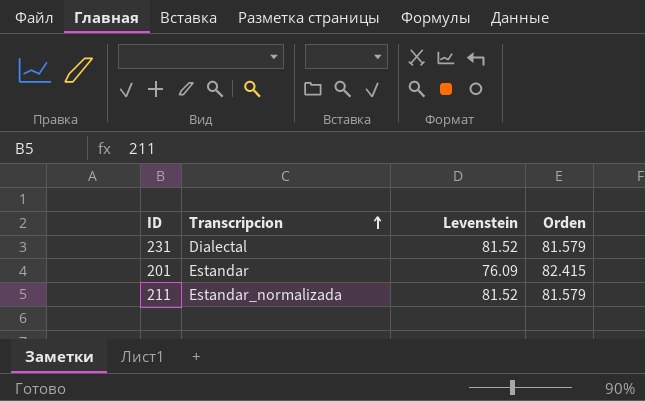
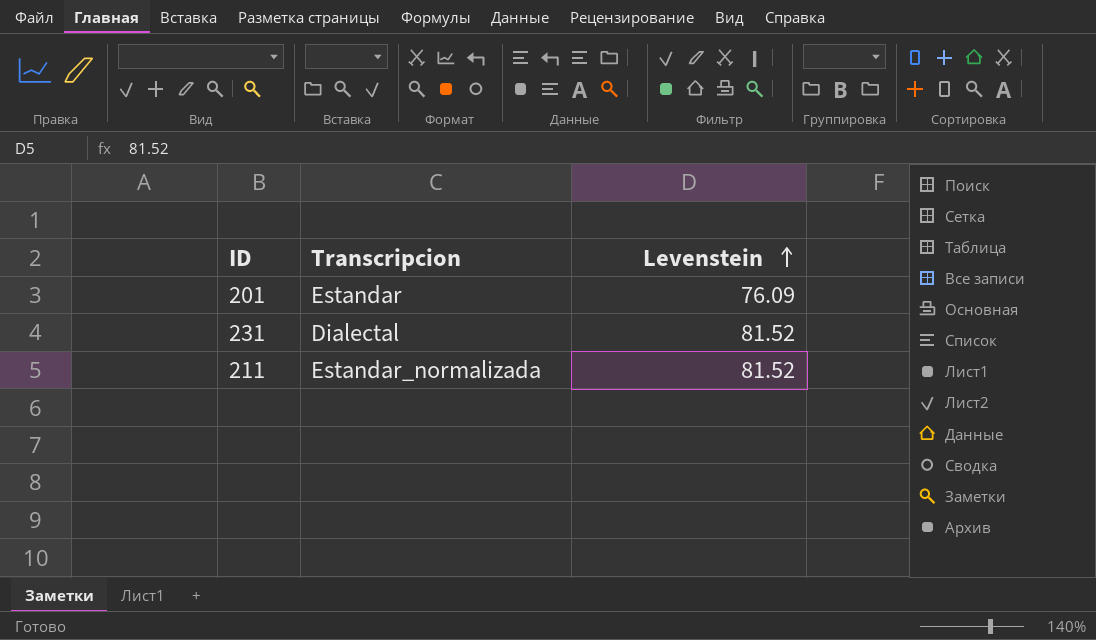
row order: Transcripcion ascending -> Levenstein ascending
column Orden | position: 4 -> none

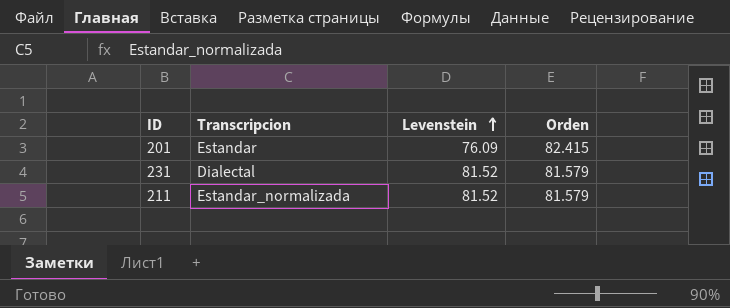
column Orden | position: none -> 4

